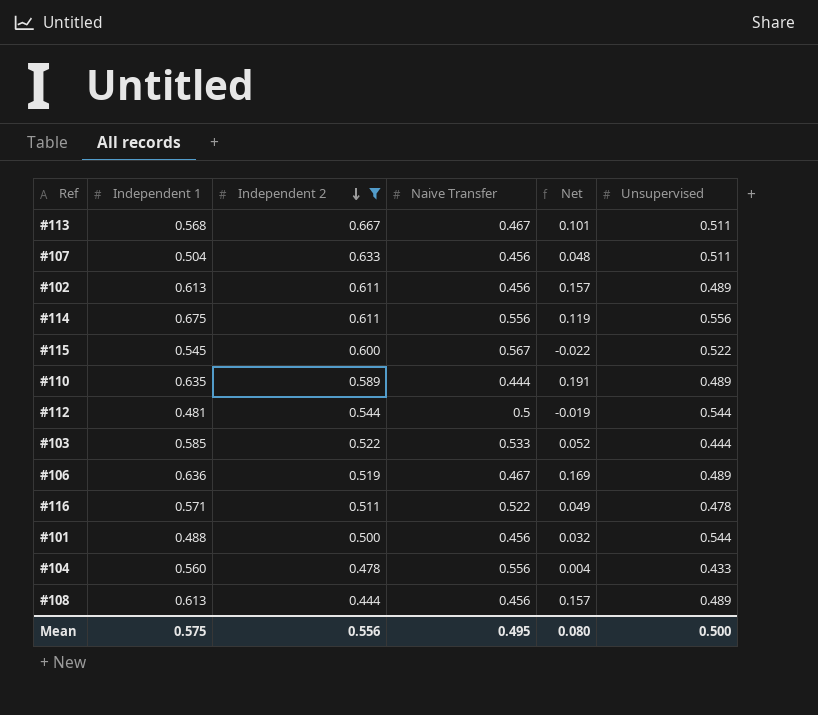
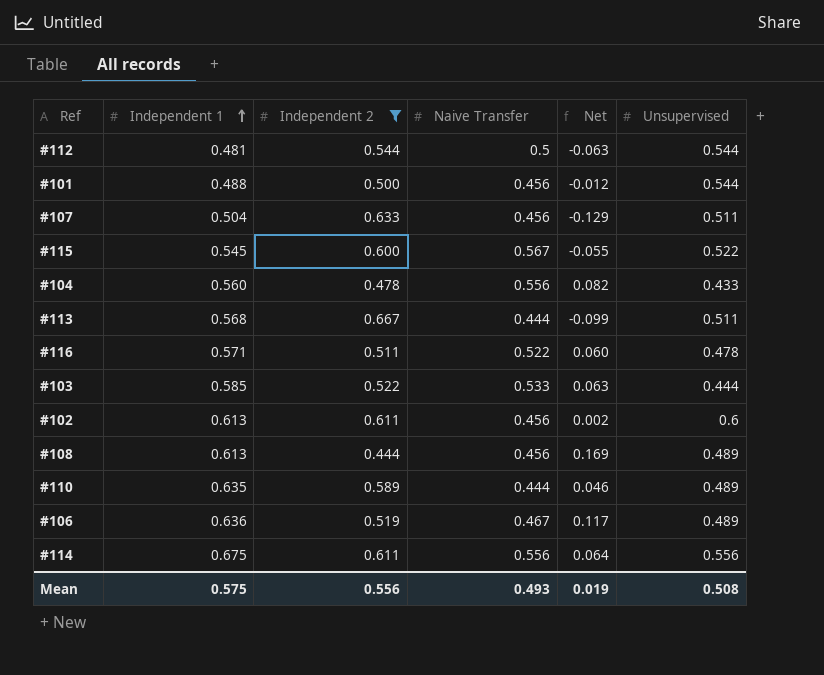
row order: Independent 2 descending -> Independent 1 ascending
column Net | formula: [Independent 1] - [Naive Transfer] -> [Independent 1] - [Independent 2]
#113 | Naive Transfer: 0.467 -> 0.444
#102 | Unsupervised: 0.489 -> 0.6
Mean | Naive Transfer: 0.495 -> 0.493
Mean | Net: 0.080 -> 0.019
Mean | Unsupervised: 0.500 -> 0.508

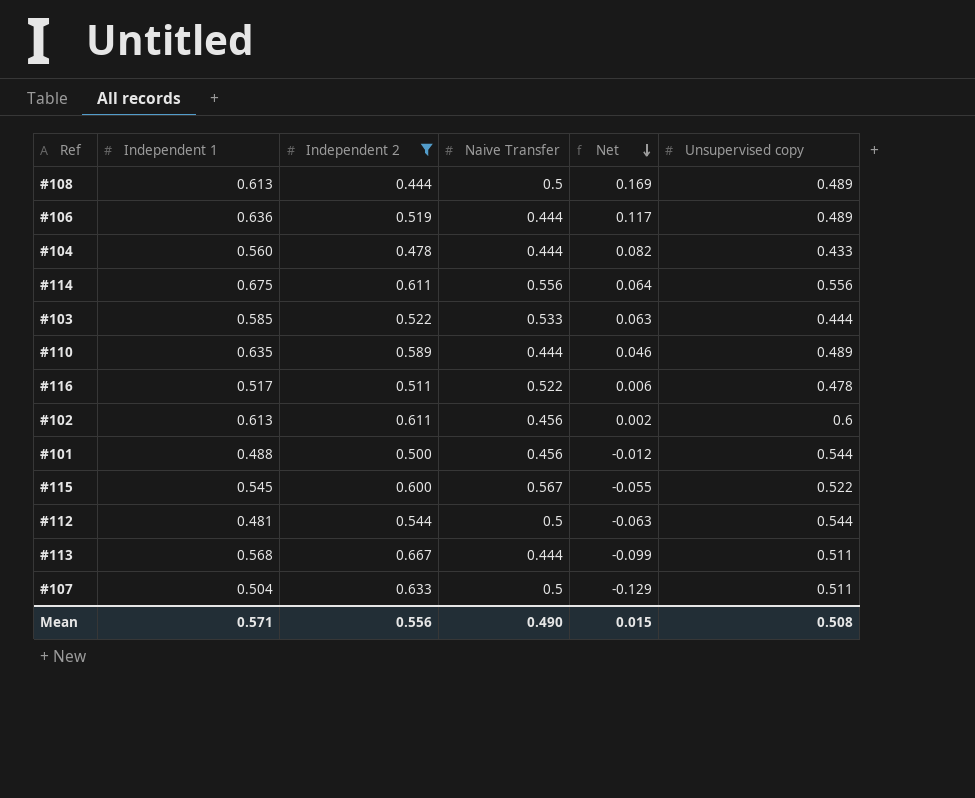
row order: Independent 1 ascending -> Net descending
column name: Unsupervised -> Unsupervised copy
#108 | Naive Transfer: 0.456 -> 0.5
#106 | Naive Transfer: 0.467 -> 0.444
#104 | Naive Transfer: 0.556 -> 0.444
#116 | Independent 1: 0.571 -> 0.517
#116 | Net: 0.060 -> 0.006
#107 | Naive Transfer: 0.456 -> 0.5
Mean | Independent 1: 0.575 -> 0.571
Mean | Naive Transfer: 0.493 -> 0.490
Mean | Net: 0.019 -> 0.015

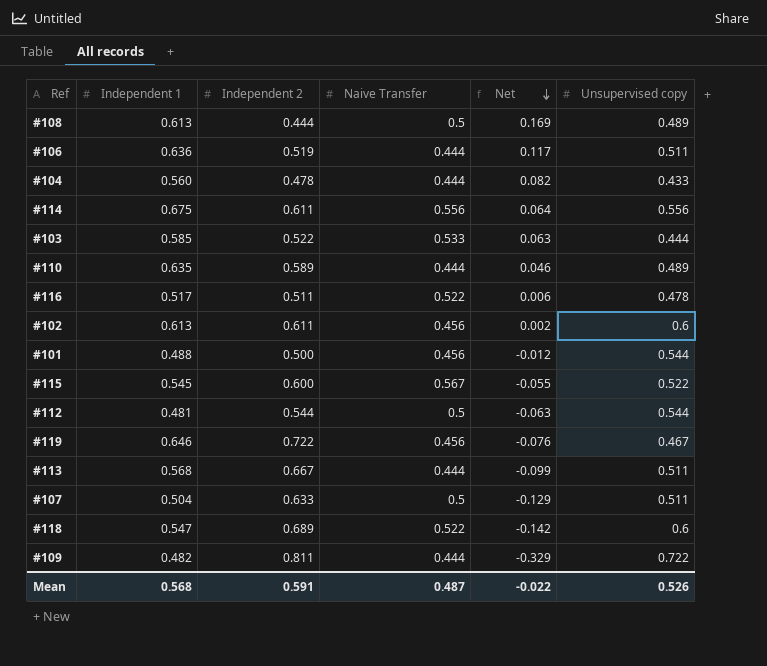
filter: Independent 2 <= 0.667 -> none
#106 | Unsupervised copy: 0.489 -> 0.511
Mean | Independent 1: 0.571 -> 0.568
Mean | Independent 2: 0.556 -> 0.591
Mean | Naive Transfer: 0.490 -> 0.487
Mean | Net: 0.015 -> -0.022
Mean | Unsupervised copy: 0.508 -> 0.526

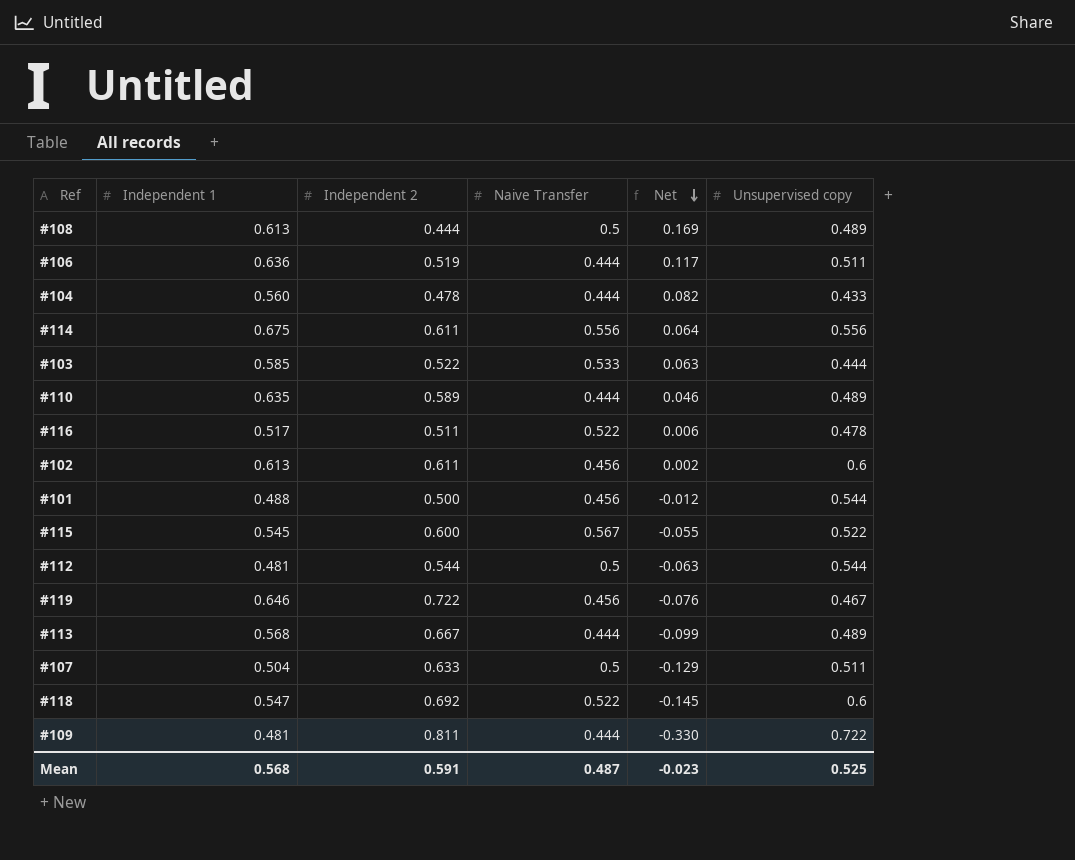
#113 | Unsupervised copy: 0.511 -> 0.489
#118 | Independent 2: 0.689 -> 0.692
#118 | Net: -0.142 -> -0.145
#109 | Independent 1: 0.482 -> 0.481
#109 | Net: -0.329 -> -0.330
Mean | Net: -0.022 -> -0.023
Mean | Unsupervised copy: 0.526 -> 0.525

